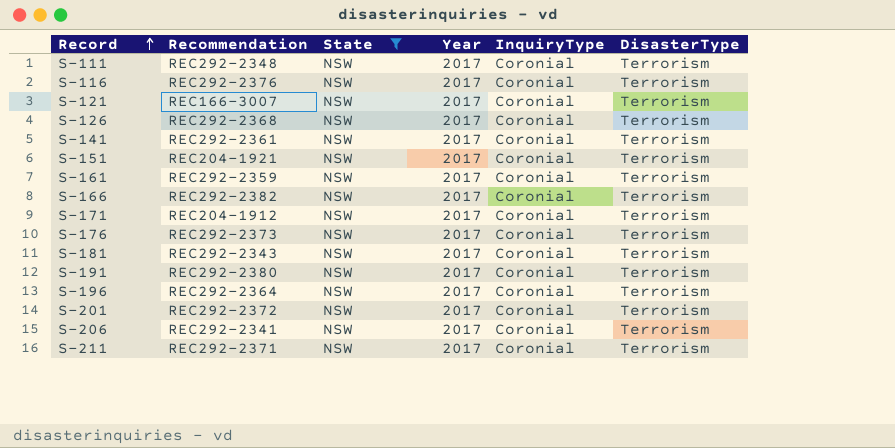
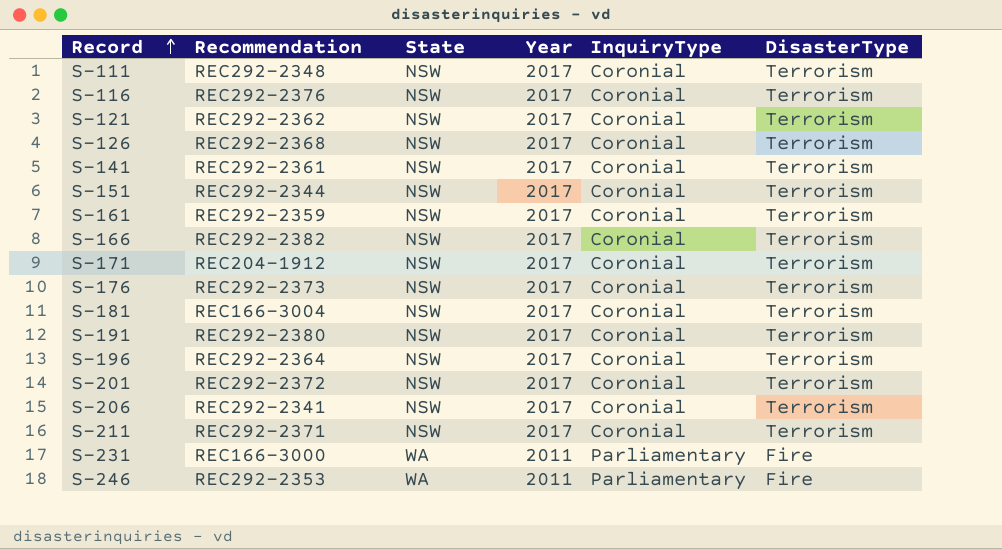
filter: State = NSW -> none
S-121 | Recommendation: REC166-3007 -> REC292-2362
S-151 | Recommendation: REC204-1921 -> REC292-2344
S-181 | Recommendation: REC292-2343 -> REC166-3004

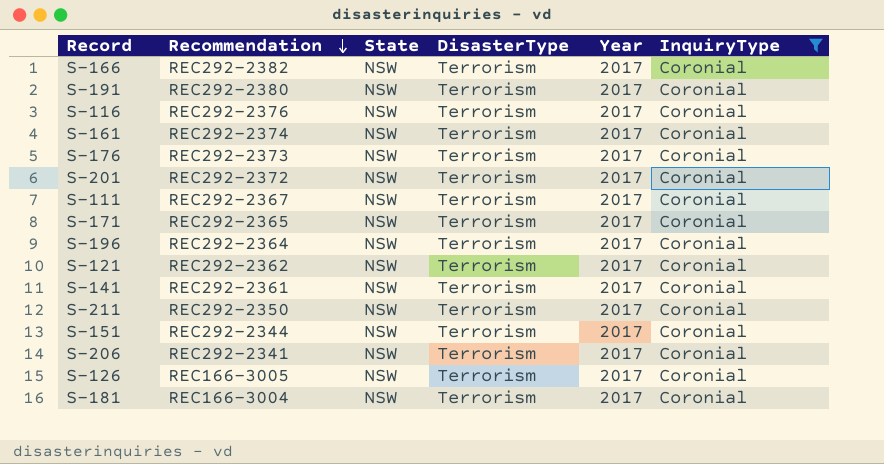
filter: none -> InquiryType = Coronial
row order: Record ascending -> Recommendation descending
column DisasterType | position: 6 -> 4
S-161 | Recommendation: REC292-2359 -> REC292-2374
S-111 | Recommendation: REC292-2348 -> REC292-2367
S-171 | Recommendation: REC204-1912 -> REC292-2365
S-211 | Recommendation: REC292-2371 -> REC292-2350
S-126 | Recommendation: REC292-2368 -> REC166-3005

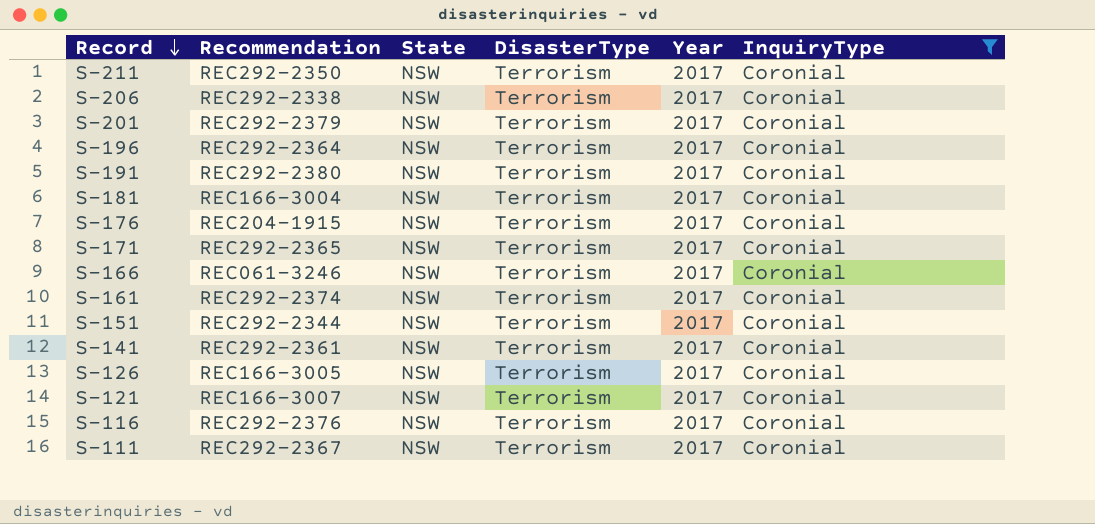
row order: Recommendation descending -> Record descending
S-206 | Recommendation: REC292-2341 -> REC292-2338
S-201 | Recommendation: REC292-2372 -> REC292-2379
S-176 | Recommendation: REC292-2373 -> REC204-1915
S-166 | Recommendation: REC292-2382 -> REC061-3246
S-121 | Recommendation: REC292-2362 -> REC166-3007

